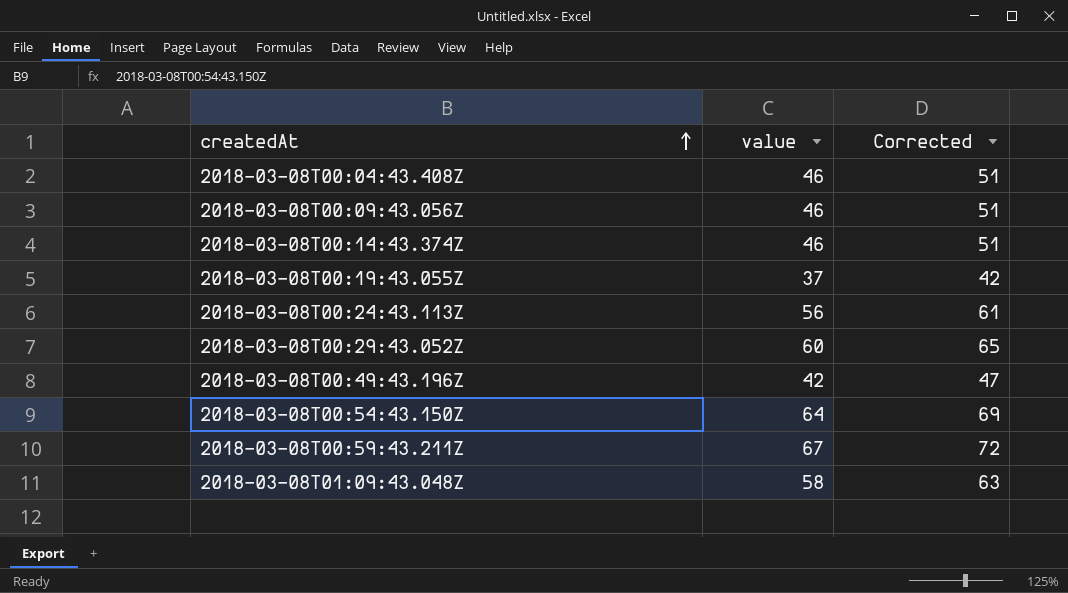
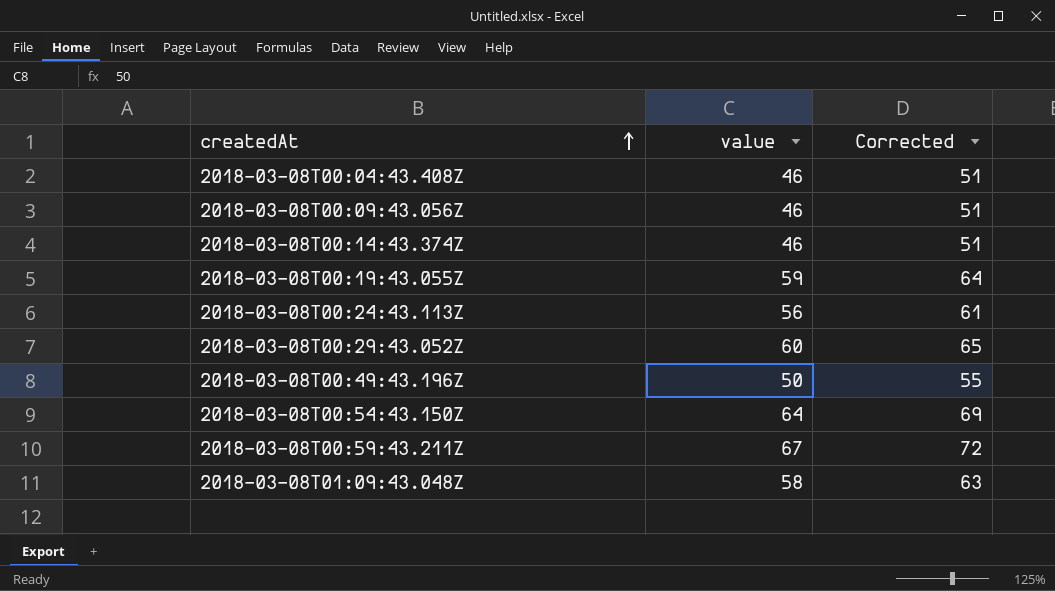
2018-03-08T00:19:43.055Z | value: 37 -> 59
2018-03-08T00:19:43.055Z | Corrected: 42 -> 64
2018-03-08T00:49:43.196Z | value: 42 -> 50
2018-03-08T00:49:43.196Z | Corrected: 47 -> 55

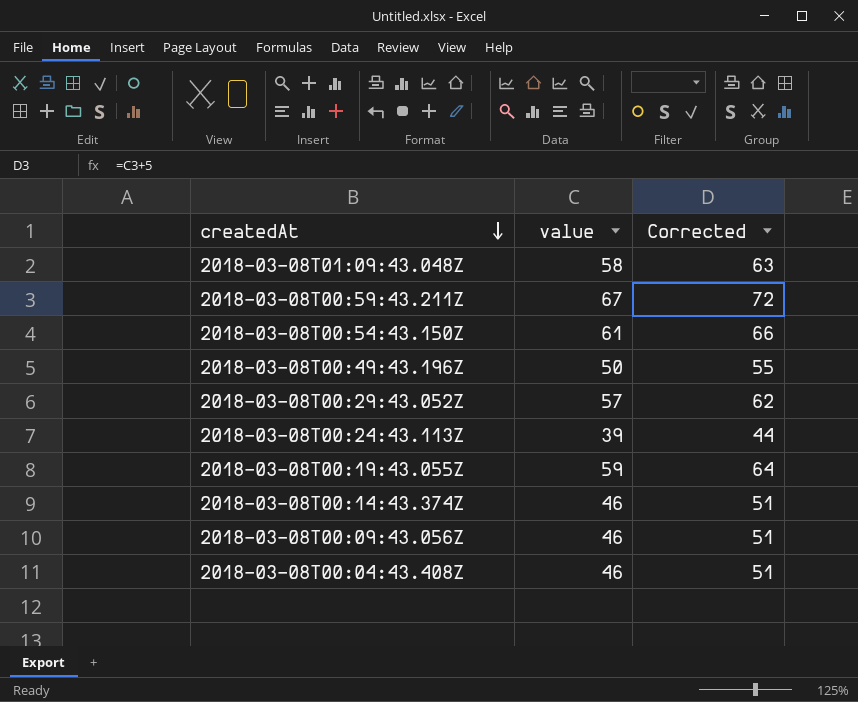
row order: createdAt ascending -> createdAt descending
2018-03-08T00:54:43.150Z | value: 64 -> 61
2018-03-08T00:54:43.150Z | Corrected: 69 -> 66
2018-03-08T00:29:43.052Z | value: 60 -> 57
2018-03-08T00:29:43.052Z | Corrected: 65 -> 62
2018-03-08T00:24:43.113Z | value: 56 -> 39
2018-03-08T00:24:43.113Z | Corrected: 61 -> 44

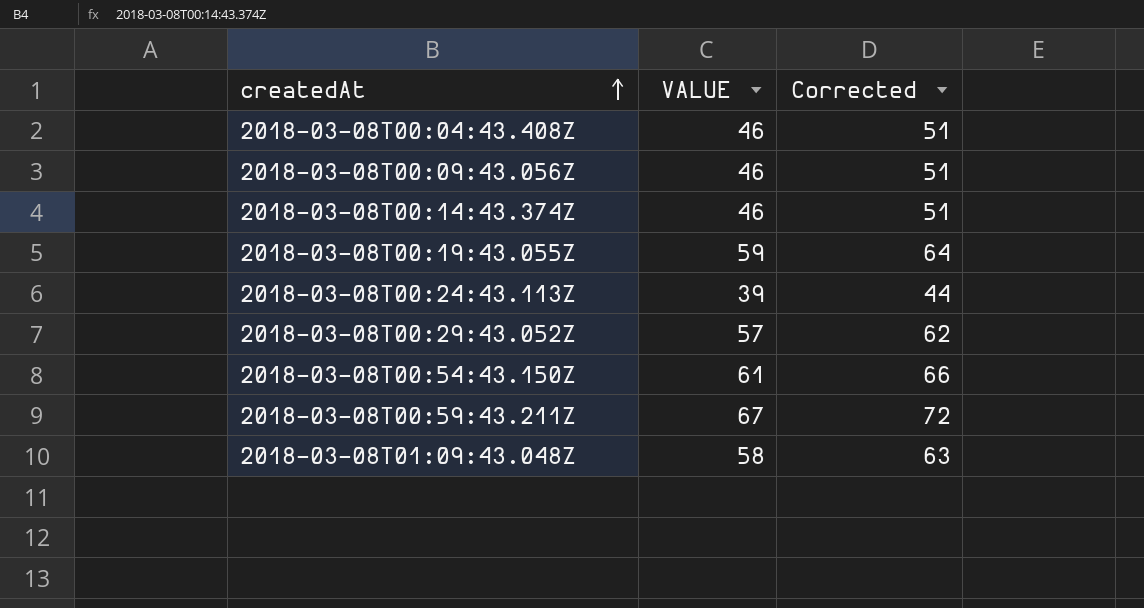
row order: createdAt descending -> createdAt ascending
column name: value -> VALUE
row 2018-03-08T00:49:43.196Z: 50 | 55 -> none

